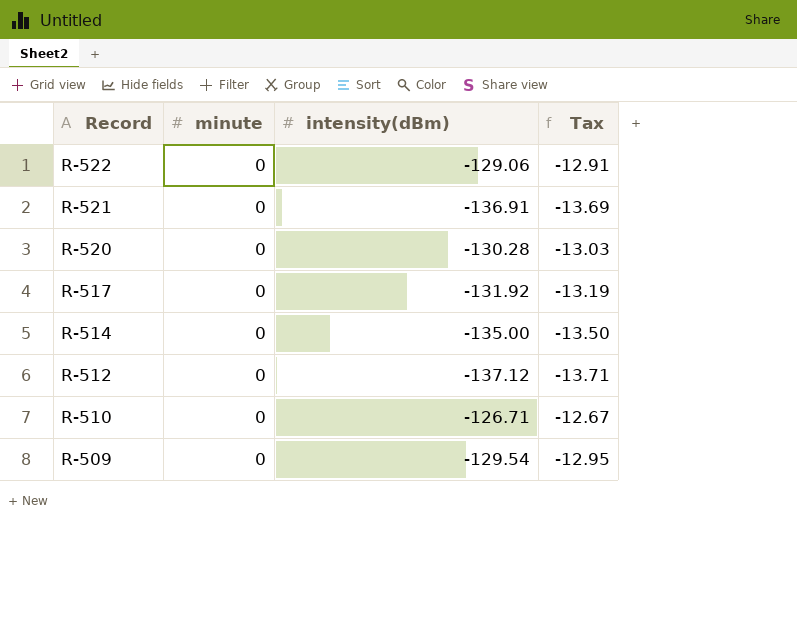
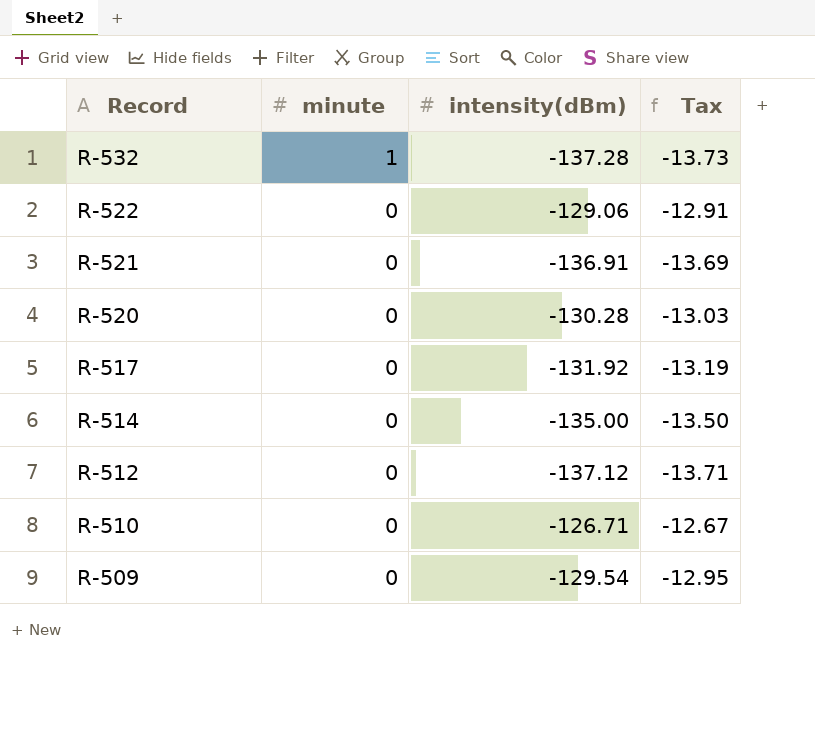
row R-532: none -> 1 | -137.28 | -13.73

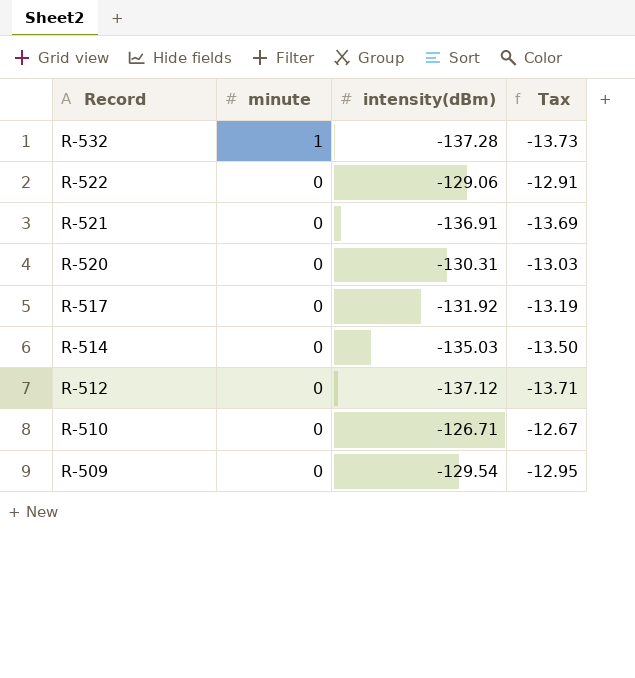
R-520 | intensity(dBm): -130.28 -> -130.31
R-514 | intensity(dBm): -135.00 -> -135.03

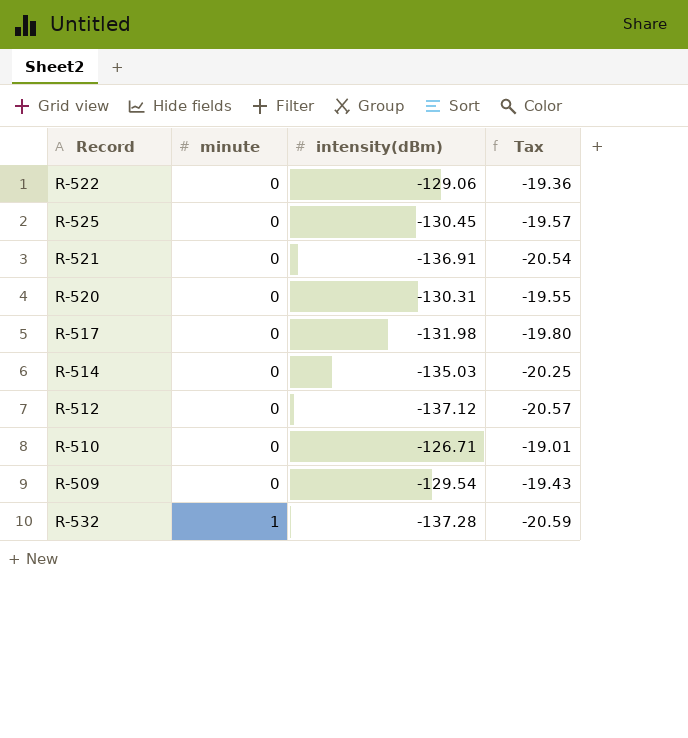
row order: Record descending -> minute ascending
column Tax | formula: [intensity(dBm)] * 0.1 -> [intensity(dBm)] * 0.15
row R-525: none -> 0 | -130.45 | -19.57
R-517 | intensity(dBm): -131.92 -> -131.98

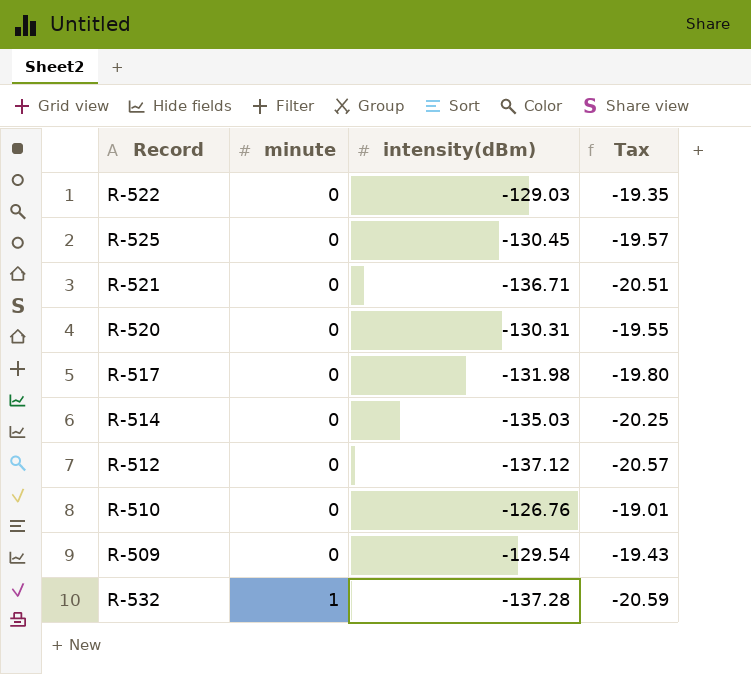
R-522 | intensity(dBm): -129.06 -> -129.03
R-522 | Tax: -19.36 -> -19.35
R-521 | intensity(dBm): -136.91 -> -136.71
R-521 | Tax: -20.54 -> -20.51
R-510 | intensity(dBm): -126.71 -> -126.76

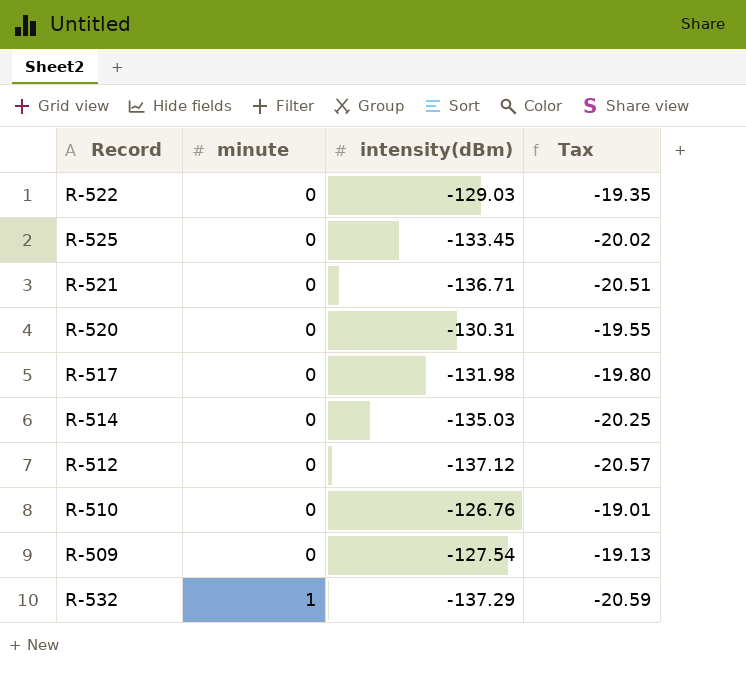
R-525 | intensity(dBm): -130.45 -> -133.45
R-525 | Tax: -19.57 -> -20.02
R-509 | intensity(dBm): -129.54 -> -127.54
R-509 | Tax: -19.43 -> -19.13
R-532 | intensity(dBm): -137.28 -> -137.29

